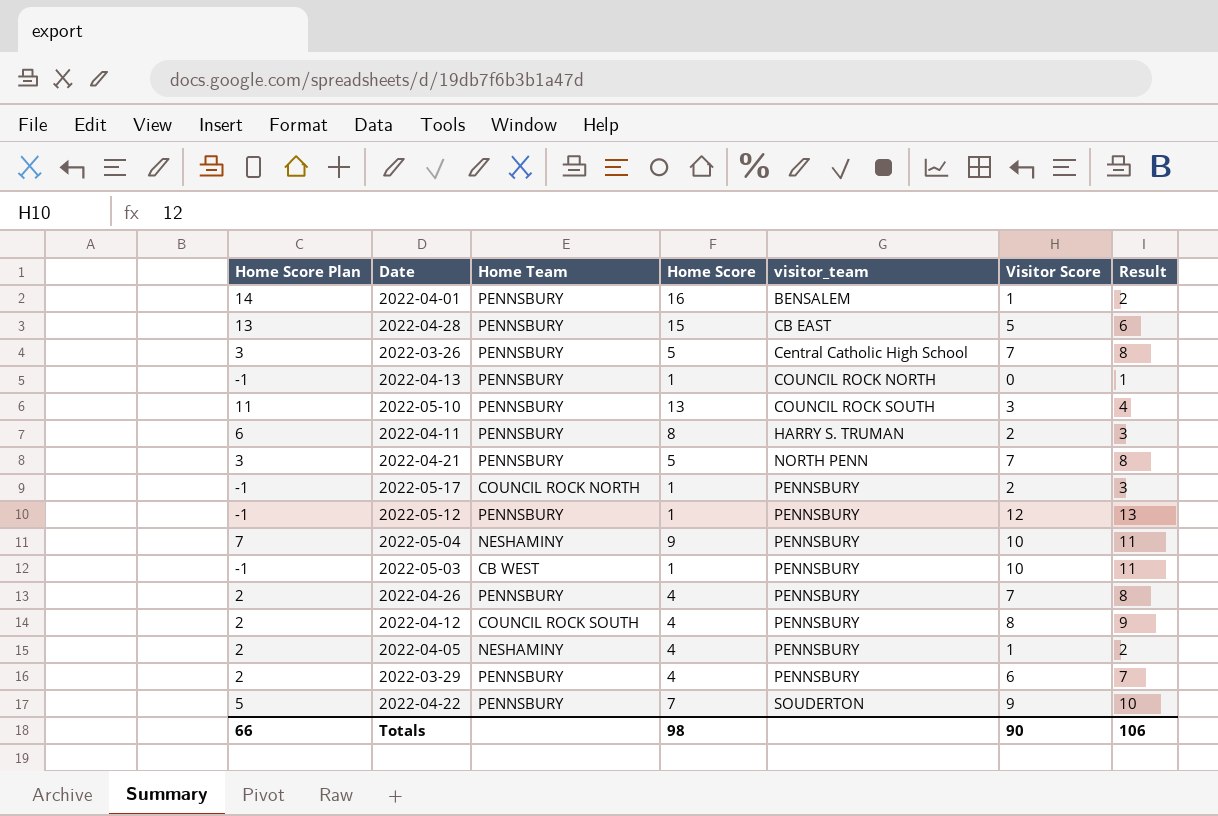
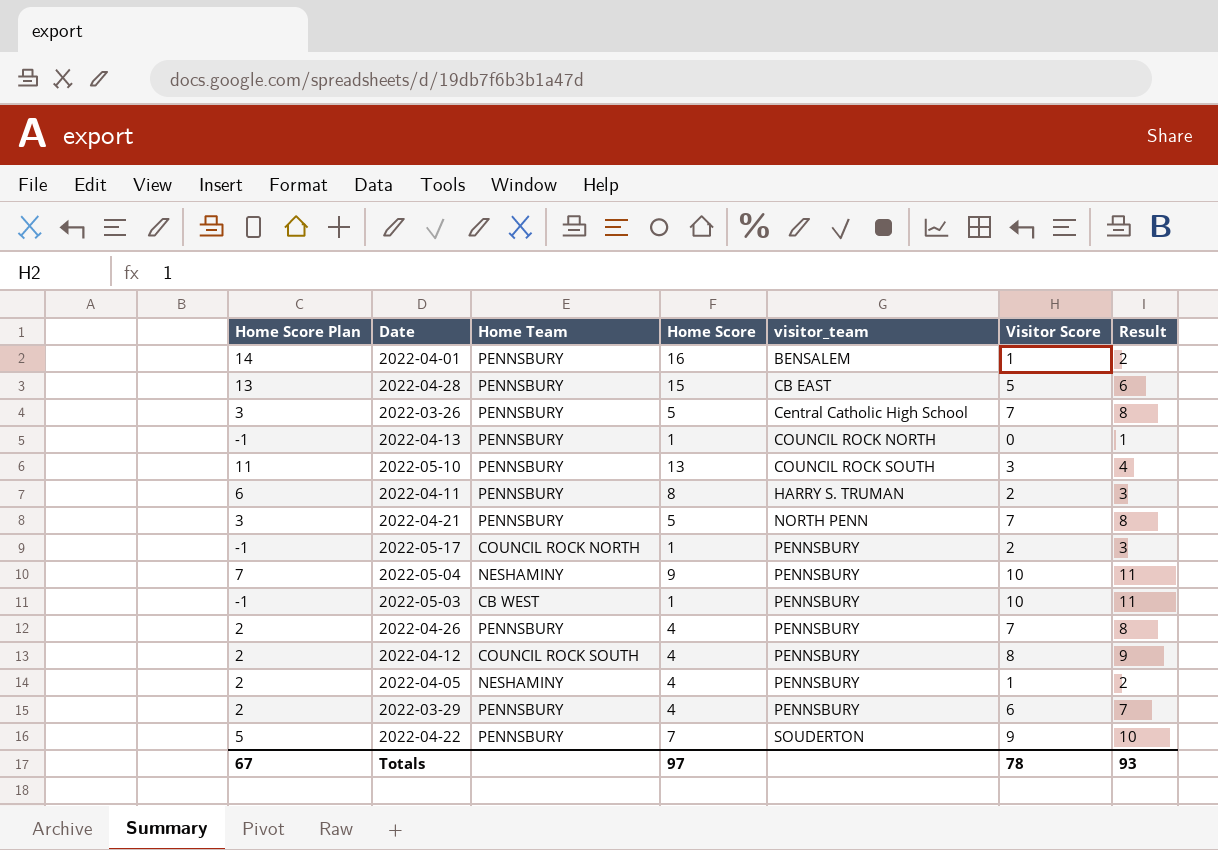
row 2022-05-12: -1 | PENNSBURY | 1 | PENNSBURY | 12 | 13 -> none
Totals | Home Score Plan: 66 -> 67
Totals | Home Score: 98 -> 97
Totals | Visitor Score: 90 -> 78
Totals | Result: 106 -> 93

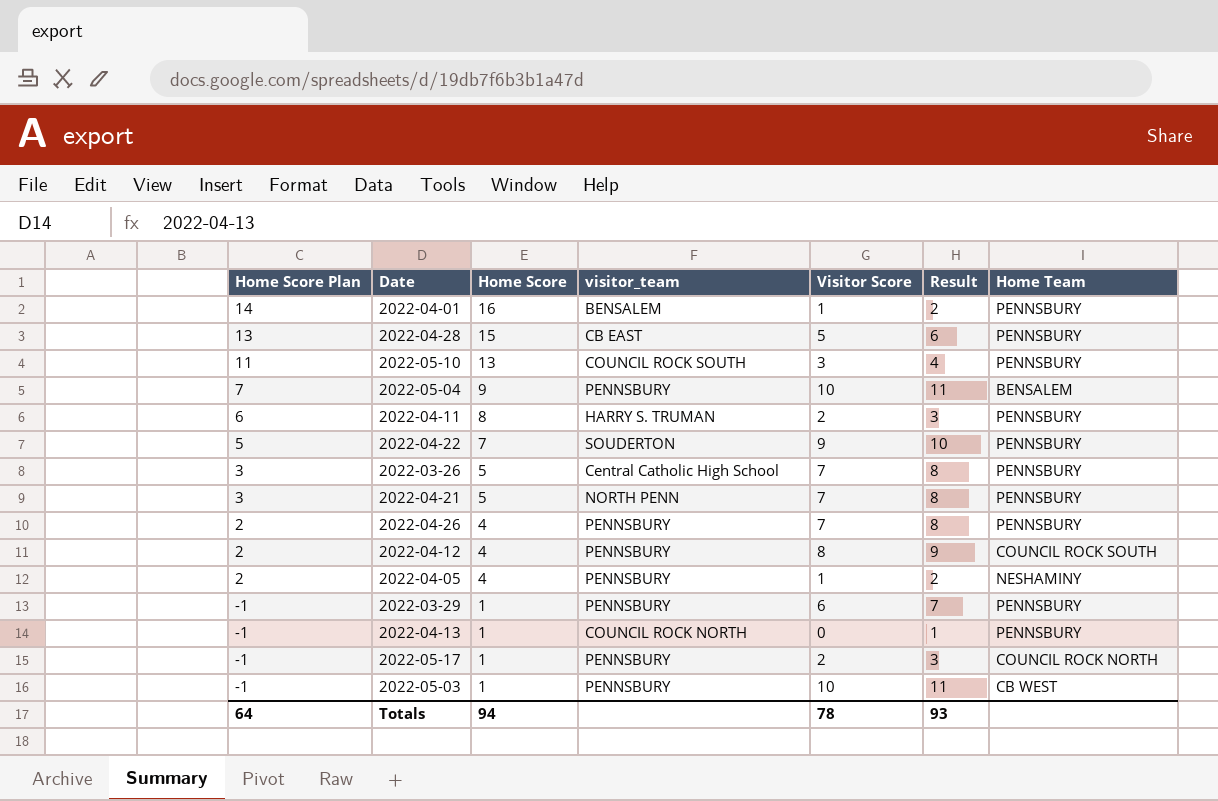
row order: visitor_team ascending -> Home Score Plan descending
column Home Team | position: 3 -> 7
2022-05-04 | Home Team: NESHAMINY -> BENSALEM
2022-03-29 | Home Score Plan: 2 -> -1
2022-03-29 | Home Score: 4 -> 1
Totals | Home Score Plan: 67 -> 64
Totals | Home Score: 97 -> 94

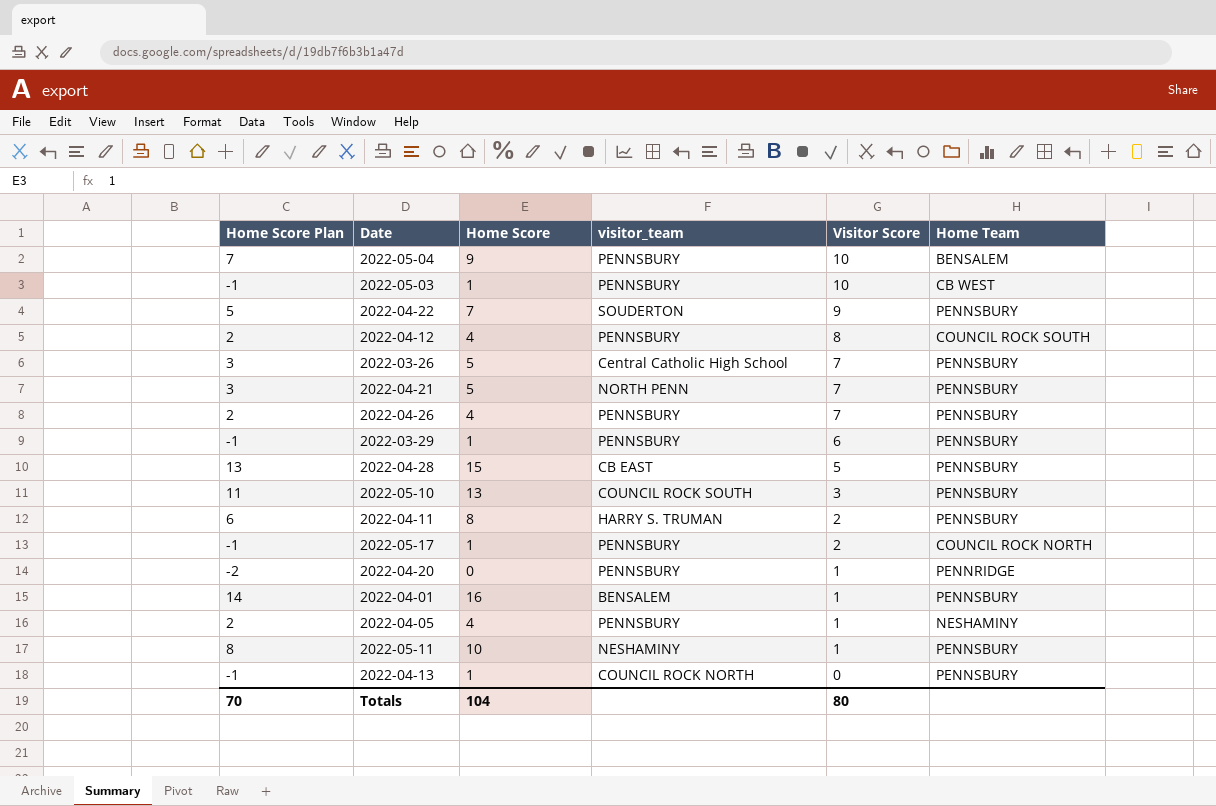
row order: Home Score Plan descending -> Visitor Score descending
column Result | formula: [Visitor Score] + 1 -> none
row 2022-04-20: none -> -2 | 0 | PENNSBURY | 1 | PENNRIDGE
row 2022-05-11: none -> 8 | 10 | NESHAMINY | 1 | PENNSBURY
Totals | Home Score Plan: 64 -> 70
Totals | Home Score: 94 -> 104
Totals | Visitor Score: 78 -> 80

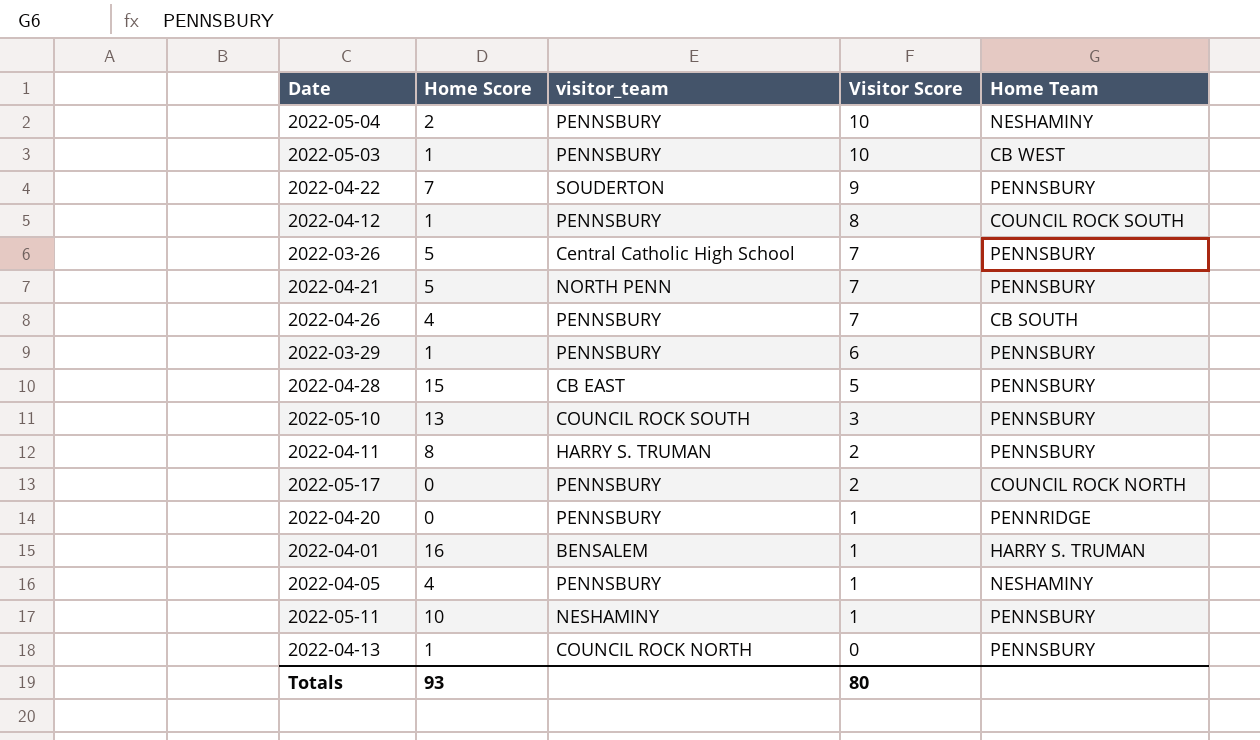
column Home Score Plan | formula: [Home Score] - 2 -> none
2022-05-04 | Home Score: 9 -> 2
2022-05-04 | Home Team: BENSALEM -> NESHAMINY
2022-04-12 | Home Score: 4 -> 1
2022-04-26 | Home Team: PENNSBURY -> CB SOUTH
2022-05-17 | Home Score: 1 -> 0
2022-04-01 | Home Team: PENNSBURY -> HARRY S. TRUMAN
Totals | Home Score: 104 -> 93

